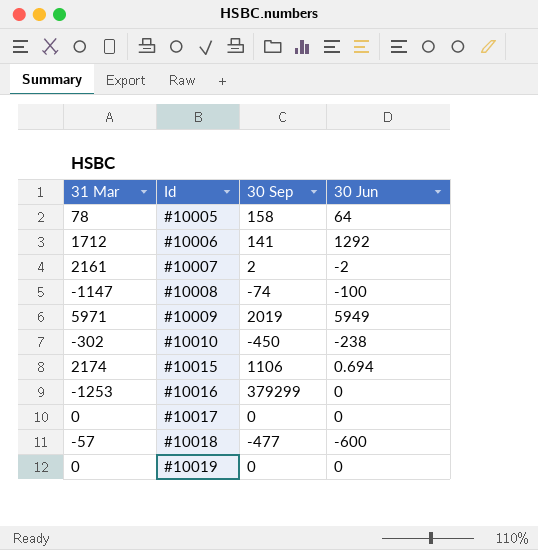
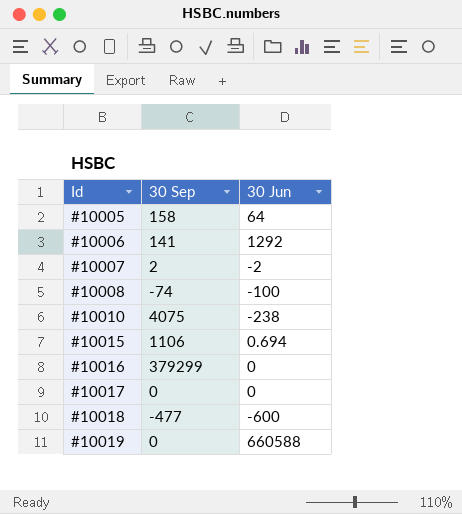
column 31 Mar | position: 1 -> none
row #10009: 5971 | 2019 | 5949 -> none
#10010 | 30 Sep: -450 -> 4075
#10019 | 30 Jun: 0 -> 660588

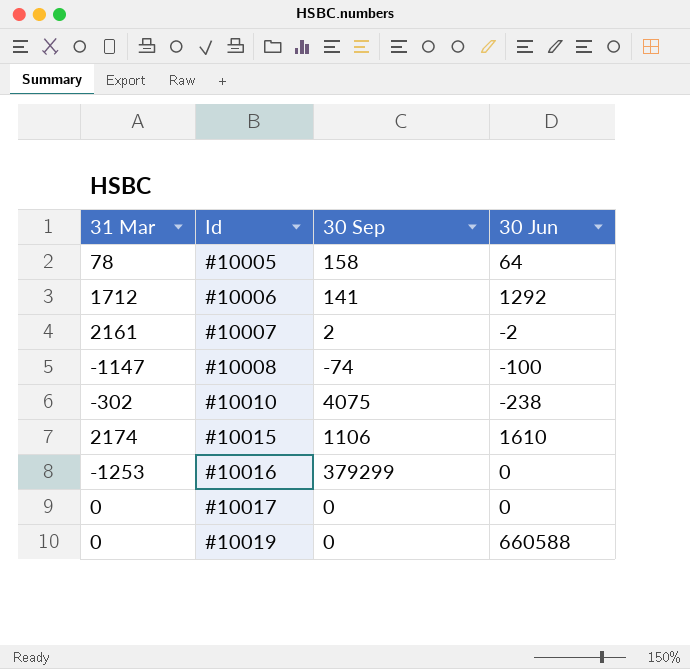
column 31 Mar | position: none -> 1
row #10018: -477 | -600 -> none
#10015 | 30 Jun: 0.694 -> 1610

